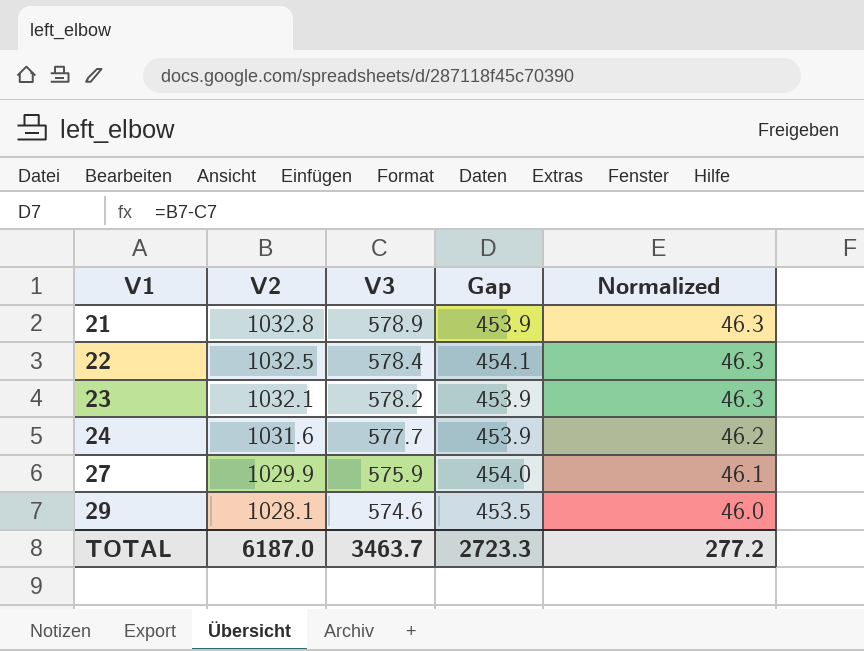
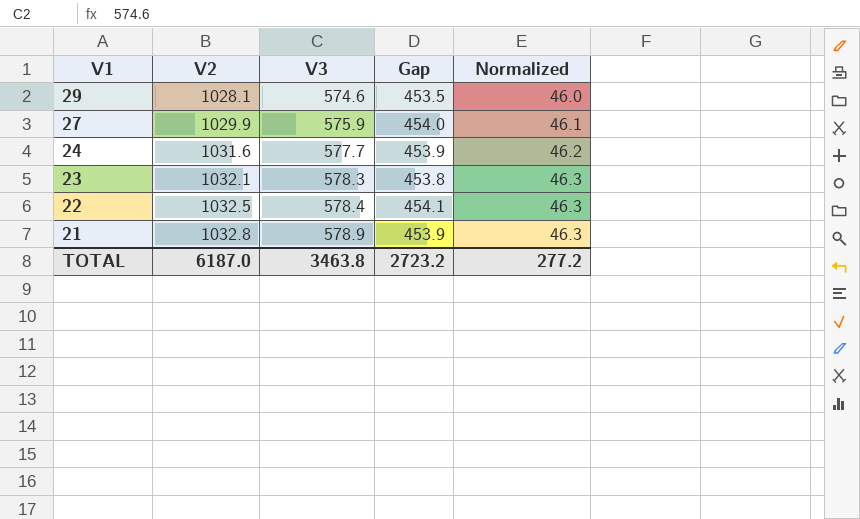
row order: V1 ascending -> V1 descending
23 | V3: 578.2 -> 578.3
23 | Gap: 453.9 -> 453.8
TOTAL | V3: 3463.7 -> 3463.8
TOTAL | Gap: 2723.3 -> 2723.2

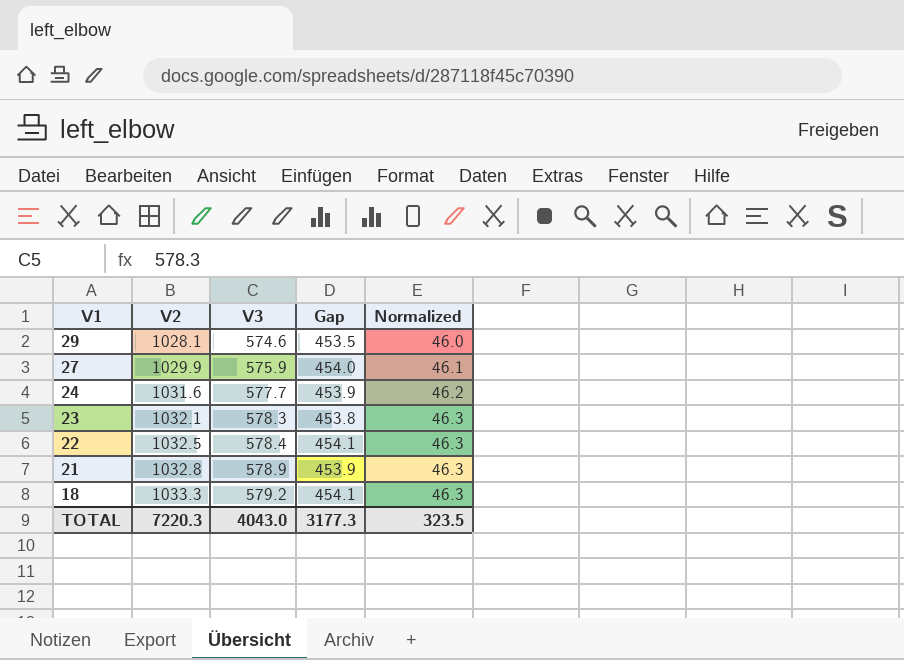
row 18: none -> 1033.3 | 579.2 | 454.1 | 46.3
TOTAL | V2: 6187.0 -> 7220.3
TOTAL | V3: 3463.8 -> 4043.0
TOTAL | Gap: 2723.2 -> 3177.3
TOTAL | Normalized: 277.2 -> 323.5

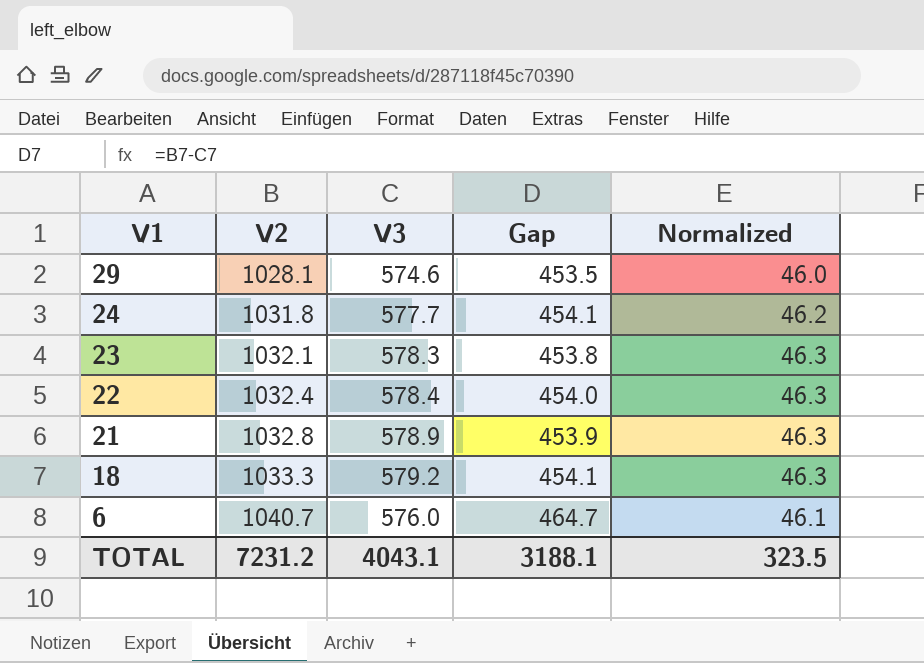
row 27: 1029.9 | 575.9 | 454.0 | 46.1 -> none
24 | V2: 1031.6 -> 1031.8
24 | Gap: 453.9 -> 454.1
22 | V2: 1032.5 -> 1032.4
22 | Gap: 454.1 -> 454.0
row 6: none -> 1040.7 | 576.0 | 464.7 | 46.1
TOTAL | V2: 7220.3 -> 7231.2
TOTAL | V3: 4043.0 -> 4043.1
TOTAL | Gap: 3177.3 -> 3188.1

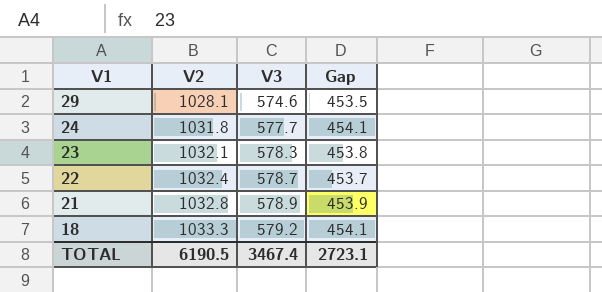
column Normalized | formula: [V3] * 0.08 -> none
row 6: 1040.7 | 576.0 | 464.7 | 46.1 -> none
22 | V3: 578.4 -> 578.7
22 | Gap: 454.0 -> 453.7
TOTAL | V2: 7231.2 -> 6190.5
TOTAL | V3: 4043.1 -> 3467.4
TOTAL | Gap: 3188.1 -> 2723.1

